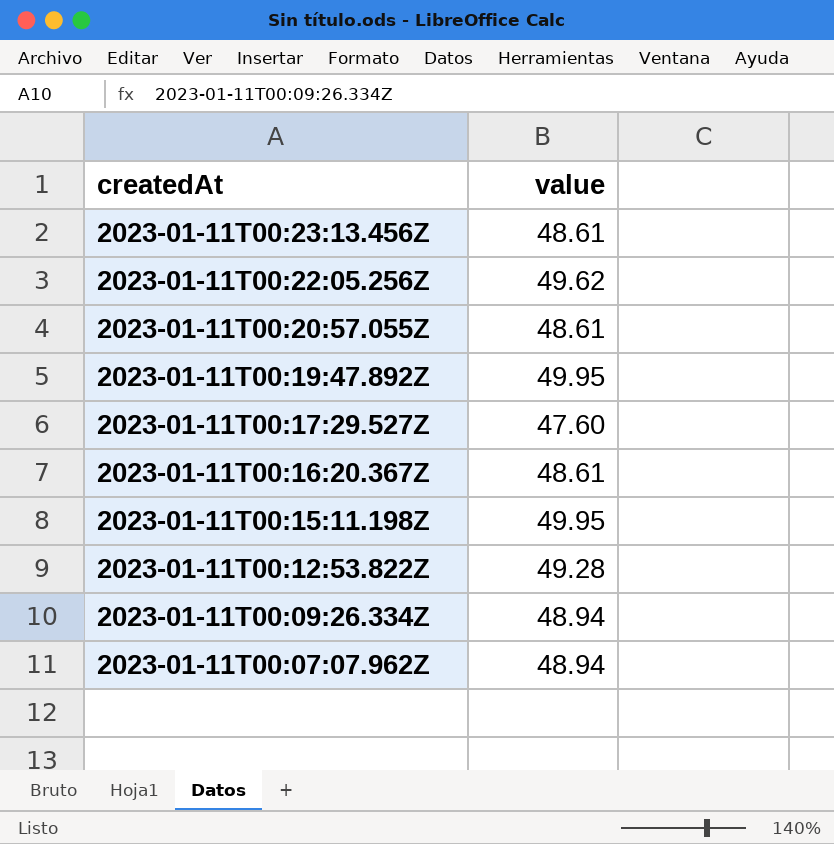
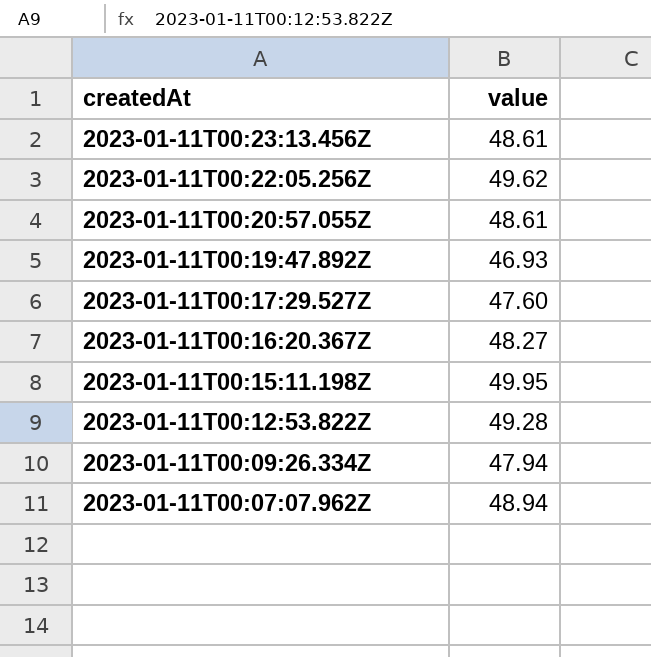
2023-01-11T00:19:47.892Z | value: 49.95 -> 46.93
2023-01-11T00:16:20.367Z | value: 48.61 -> 48.27
2023-01-11T00:09:26.334Z | value: 48.94 -> 47.94

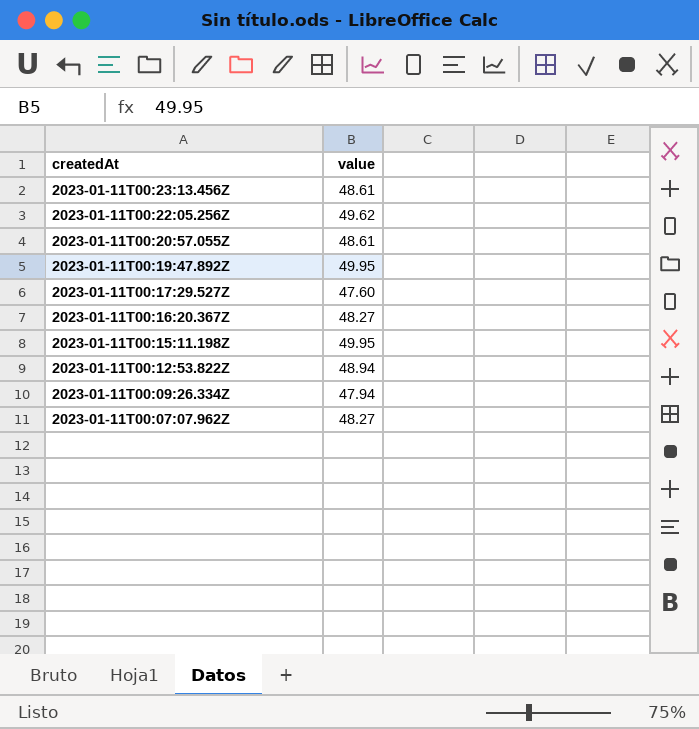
2023-01-11T00:19:47.892Z | value: 46.93 -> 49.95
2023-01-11T00:12:53.822Z | value: 49.28 -> 48.94
2023-01-11T00:07:07.962Z | value: 48.94 -> 48.27

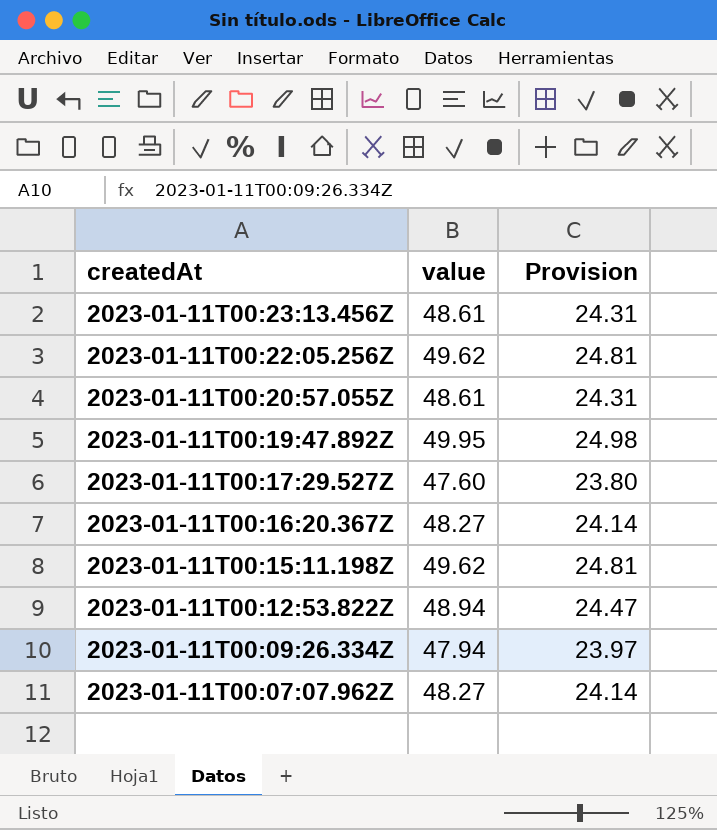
column Provision | formula: none -> [value] * 0.5
2023-01-11T00:15:11.198Z | value: 49.95 -> 49.62

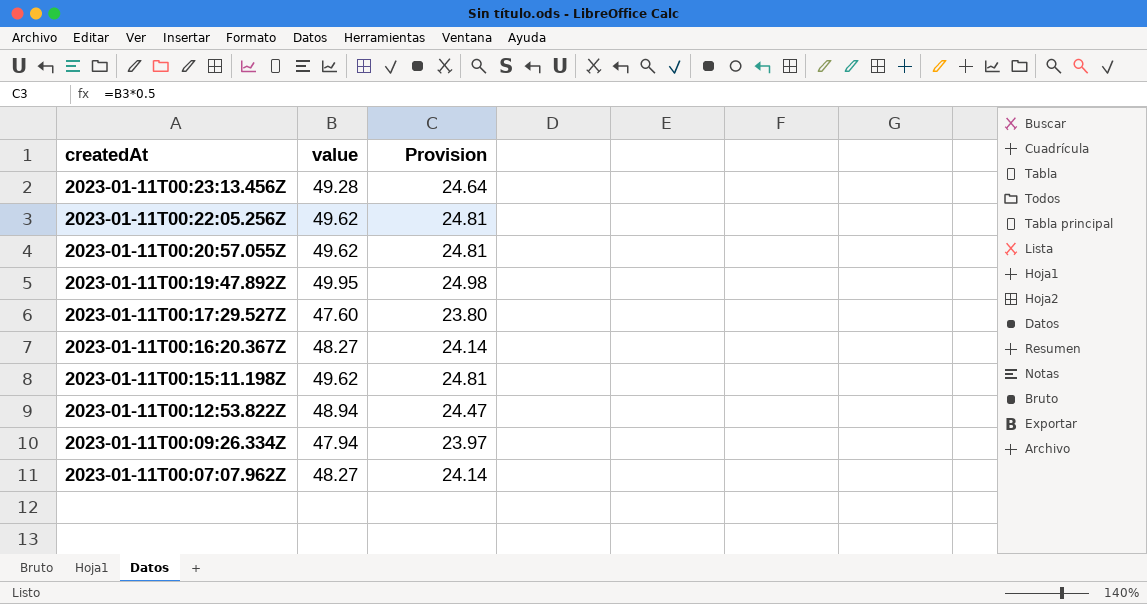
2023-01-11T00:23:13.456Z | value: 48.61 -> 49.28
2023-01-11T00:23:13.456Z | Provision: 24.31 -> 24.64
2023-01-11T00:20:57.055Z | value: 48.61 -> 49.62
2023-01-11T00:20:57.055Z | Provision: 24.31 -> 24.81

